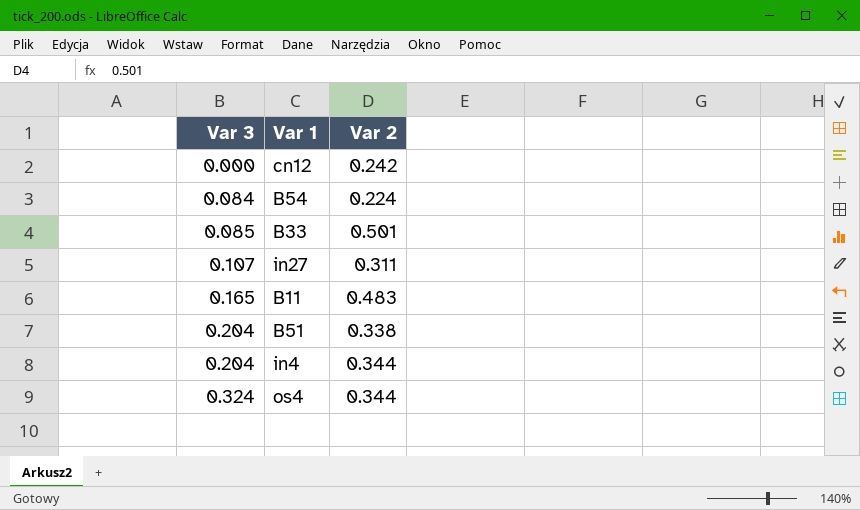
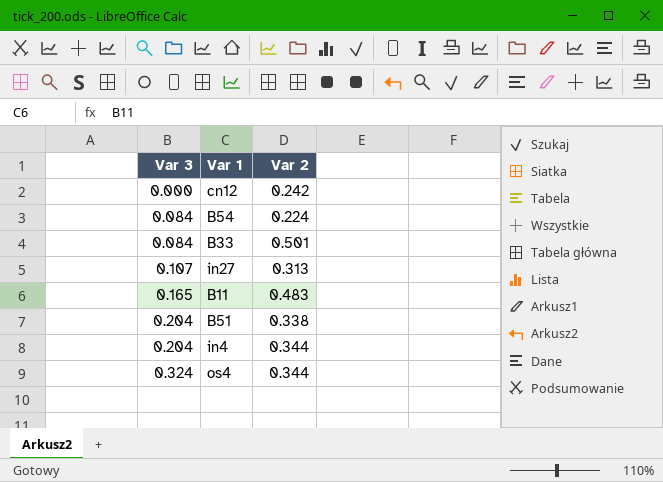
B33 | Var 3: 0.085 -> 0.084
in27 | Var 2: 0.311 -> 0.313

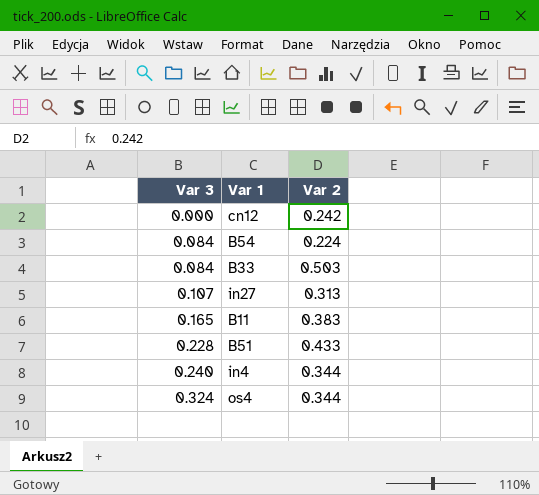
B33 | Var 2: 0.501 -> 0.503
B11 | Var 2: 0.483 -> 0.383
B51 | Var 3: 0.204 -> 0.228
B51 | Var 2: 0.338 -> 0.433
in4 | Var 3: 0.204 -> 0.240

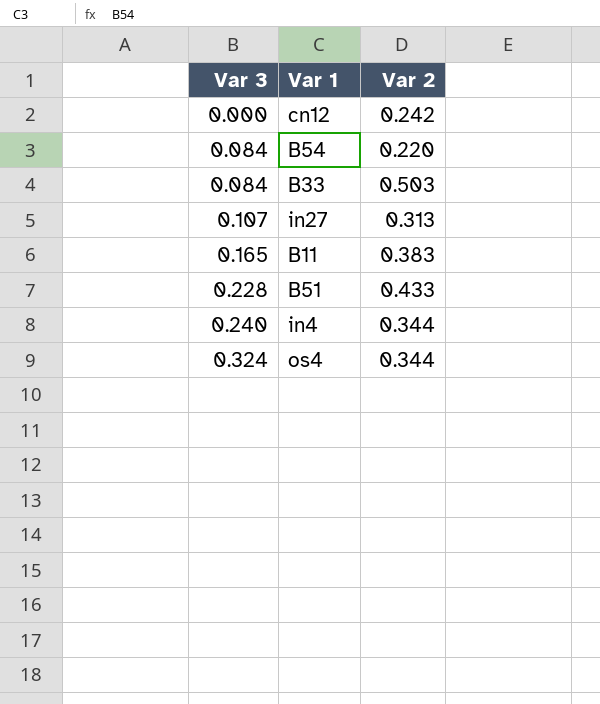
B54 | Var 2: 0.224 -> 0.220

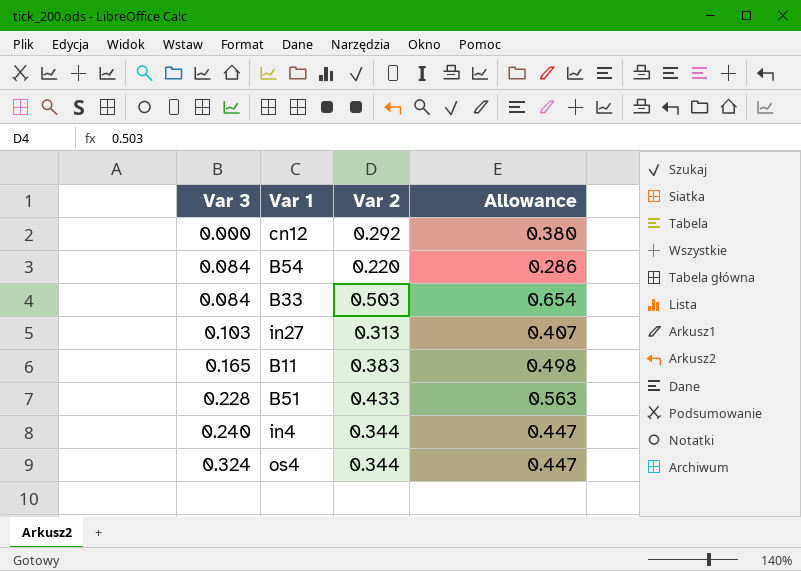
column Allowance | formula: none -> [Var 2] * 1.3
cn12 | Var 2: 0.242 -> 0.292
in27 | Var 3: 0.107 -> 0.103

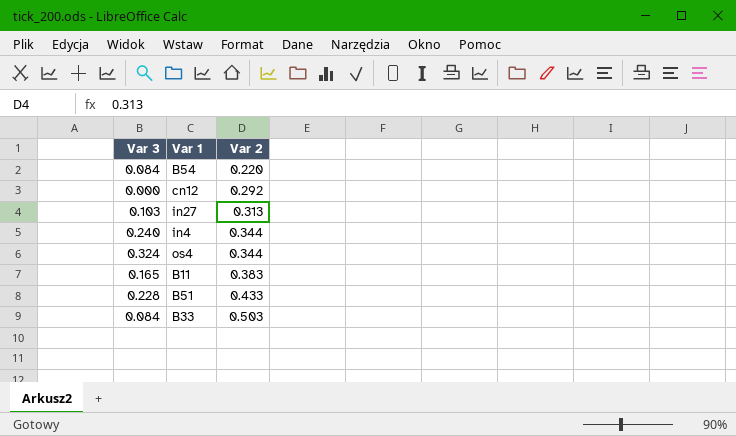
row order: Var 3 ascending -> Var 2 ascending
column Allowance | formula: [Var 2] * 1.3 -> none

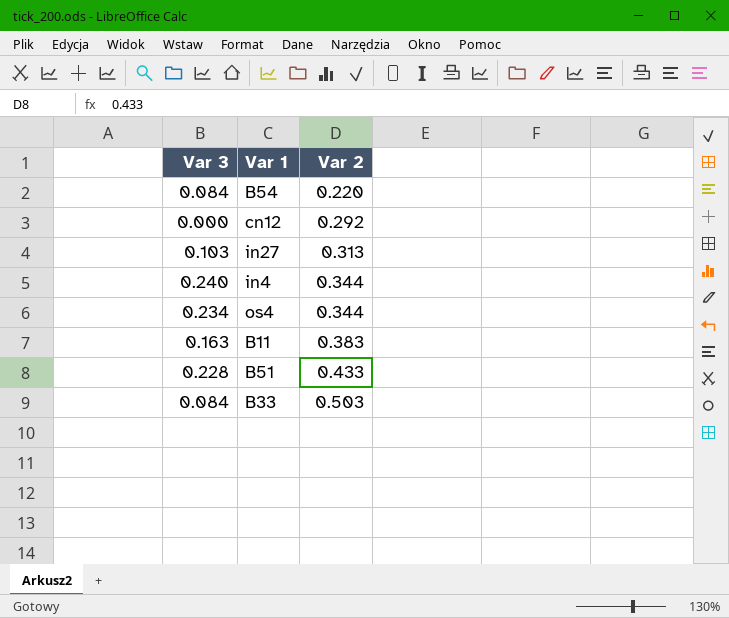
os4 | Var 3: 0.324 -> 0.234
B11 | Var 3: 0.165 -> 0.163

